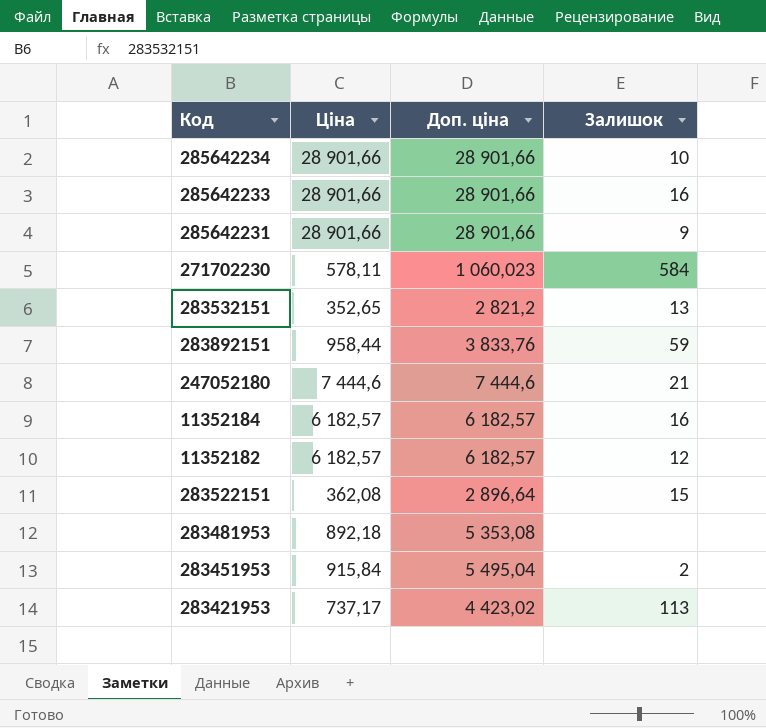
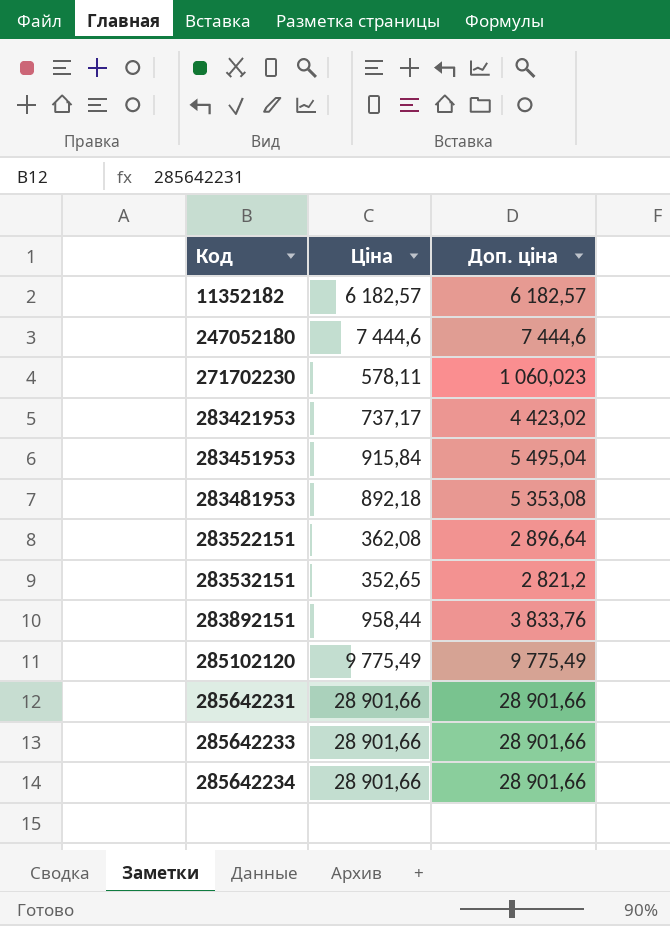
row order: none -> Код ascending
column Залишок | position: 4 -> none
row 11352184: 6 182,57 | 6 182,57 | 16 -> none
row 285102120: none -> 9 775,49 | 9 775,49

